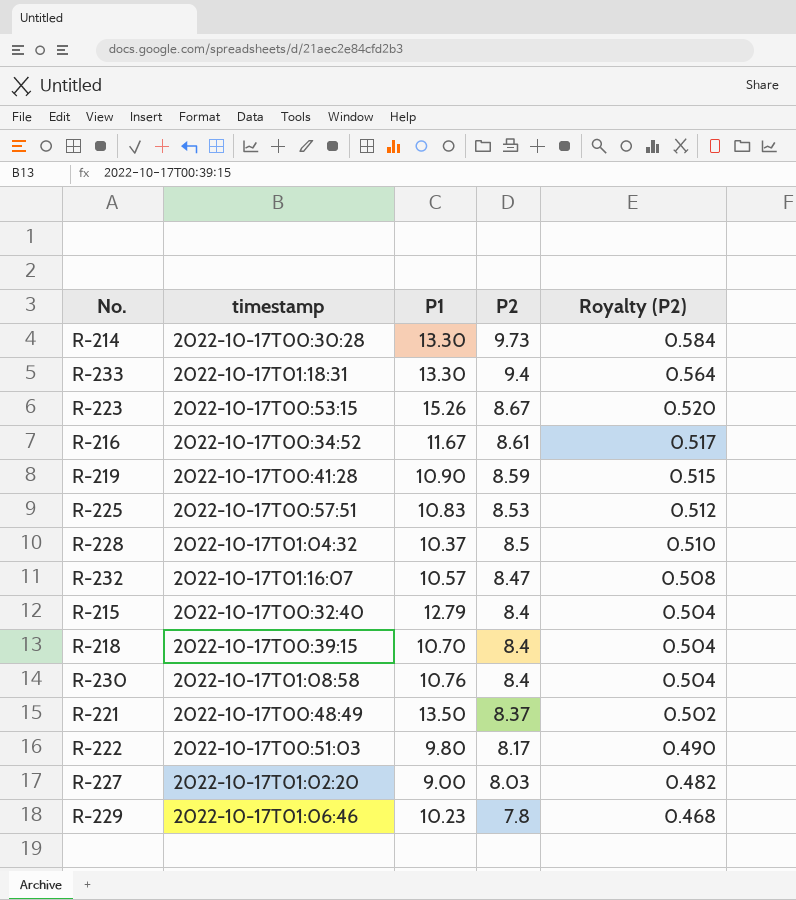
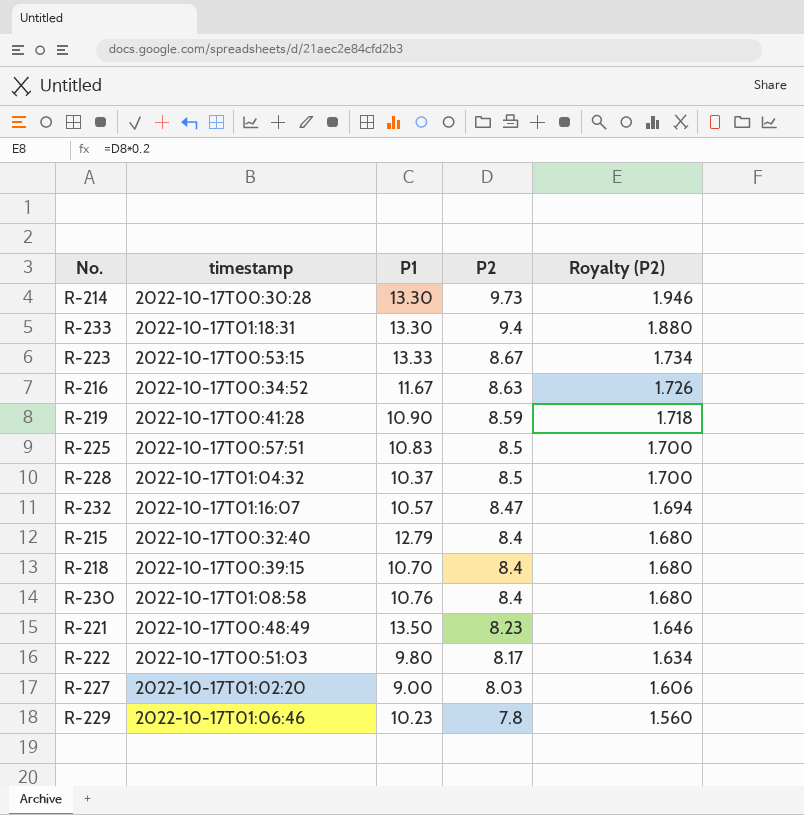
column Royalty (P2) | formula: [P2] * 0.06 -> [P2] * 0.2
R-223 | P1: 15.26 -> 13.33
R-216 | P2: 8.61 -> 8.63
R-225 | P2: 8.53 -> 8.5
R-221 | P2: 8.37 -> 8.23

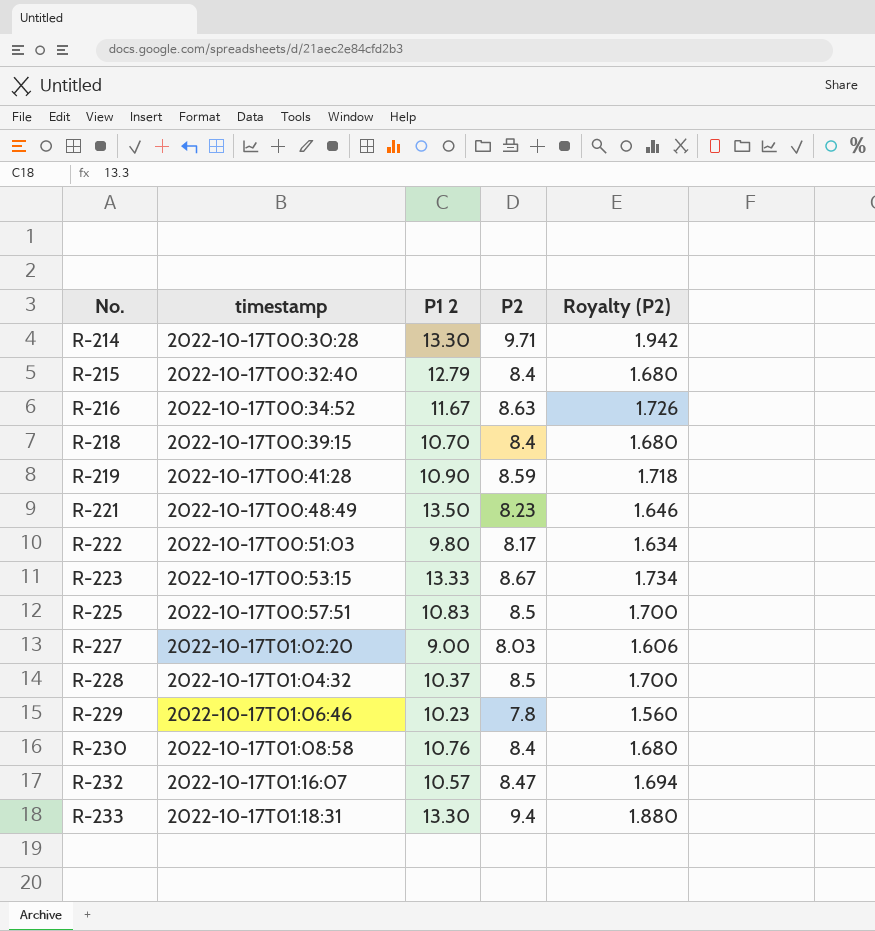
row order: P2 descending -> No. ascending
column name: P1 -> P1 2
R-214 | P2: 9.73 -> 9.71
R-214 | Royalty (P2): 1.946 -> 1.942

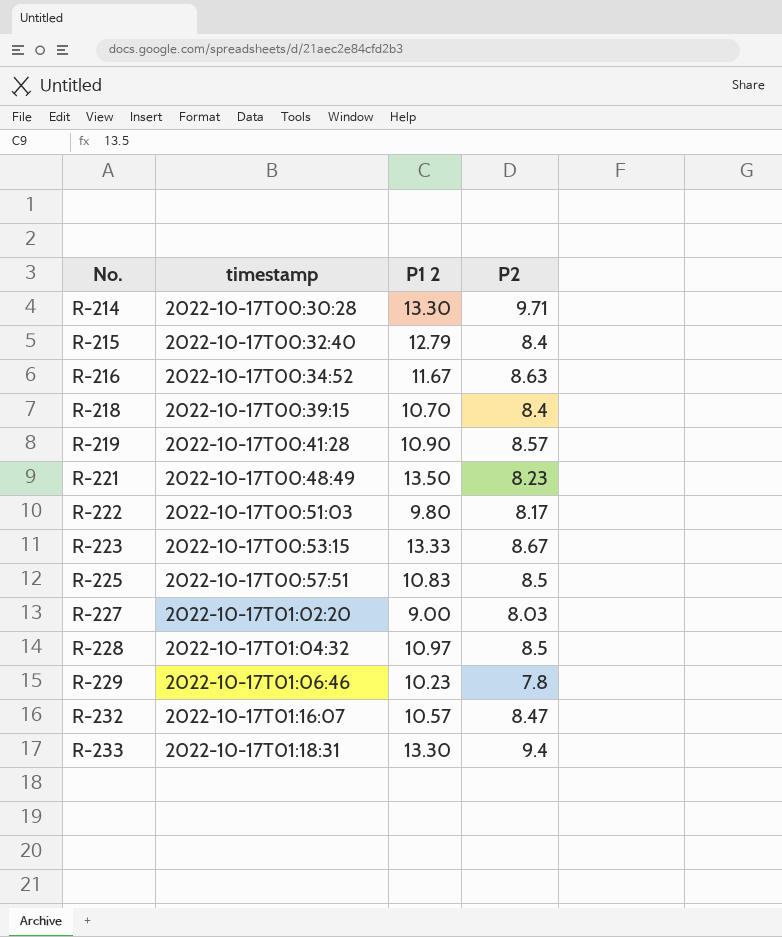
column Royalty (P2) | formula: [P2] * 0.2 -> none
row R-230: 2022-10-17T01:08:58 | 10.76 | 8.4 | 1.680 -> none
R-219 | P2: 8.59 -> 8.57
R-228 | P1 2: 10.37 -> 10.97

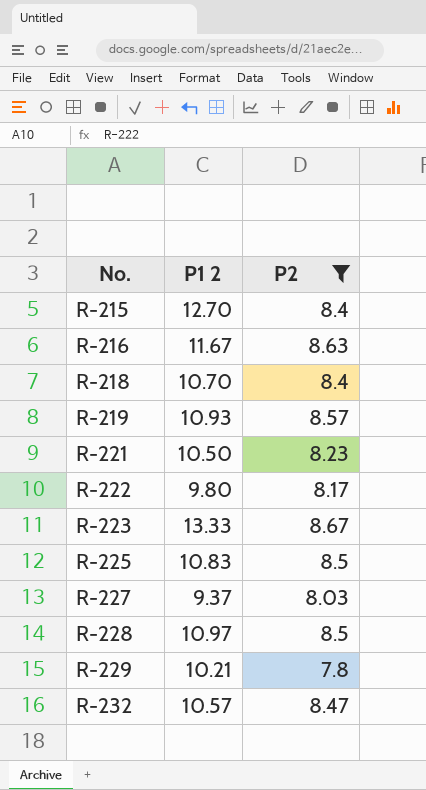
filter: none -> P2 <= 8.67
column timestamp | position: 2 -> none
R-215 | P1 2: 12.79 -> 12.70
R-219 | P1 2: 10.90 -> 10.93
R-221 | P1 2: 13.50 -> 10.50
R-227 | P1 2: 9.00 -> 9.37
R-229 | P1 2: 10.23 -> 10.21

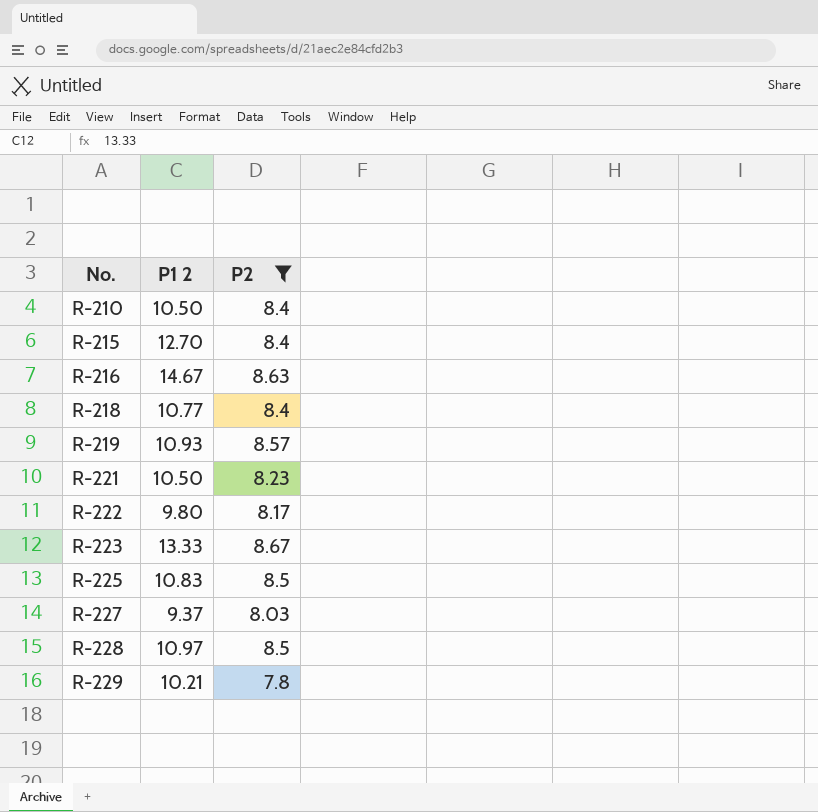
row R-232: 10.57 | 8.47 -> none
row R-210: none -> 10.50 | 8.4
R-216 | P1 2: 11.67 -> 14.67
R-218 | P1 2: 10.70 -> 10.77

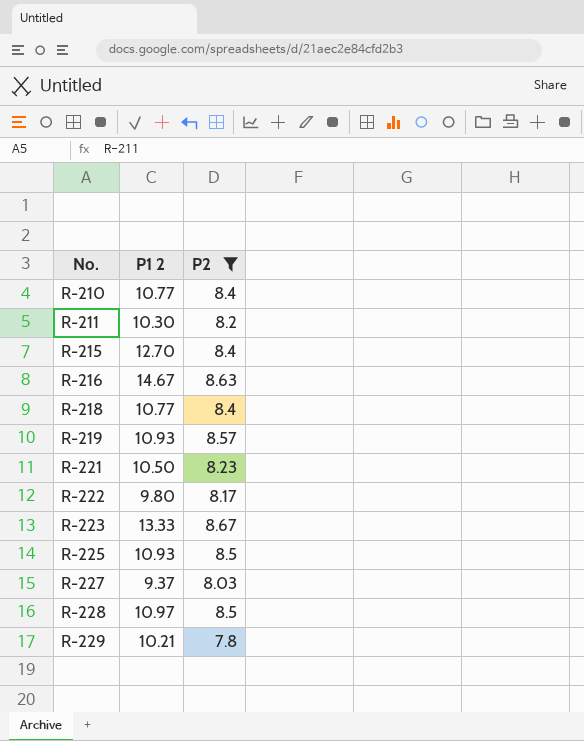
R-210 | P1 2: 10.50 -> 10.77
row R-211: none -> 10.30 | 8.2
R-225 | P1 2: 10.83 -> 10.93

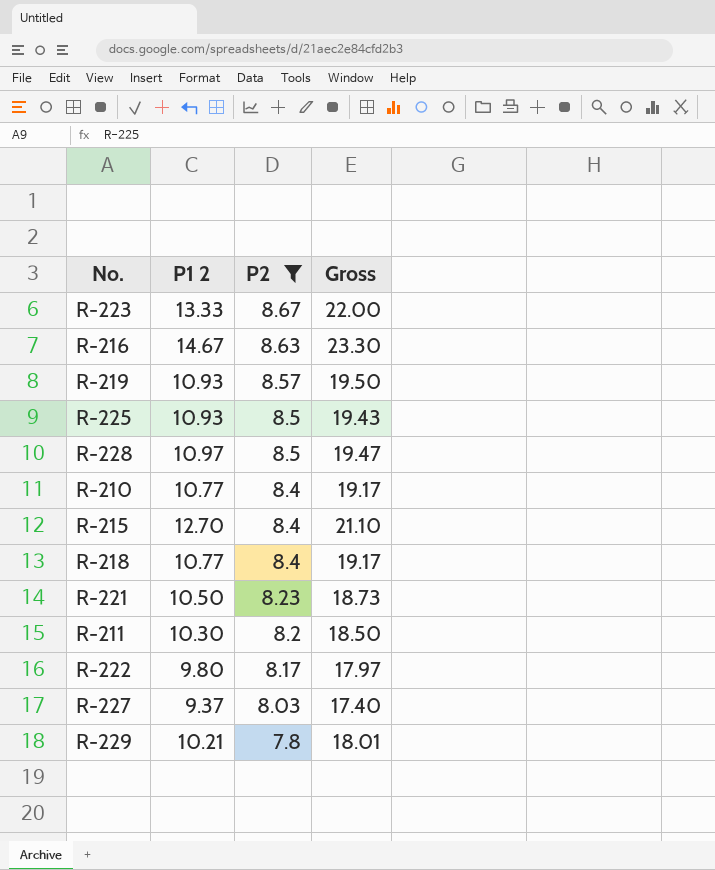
row order: No. ascending -> P2 descending
column Gross | formula: none -> [P1 2] + [P2]

